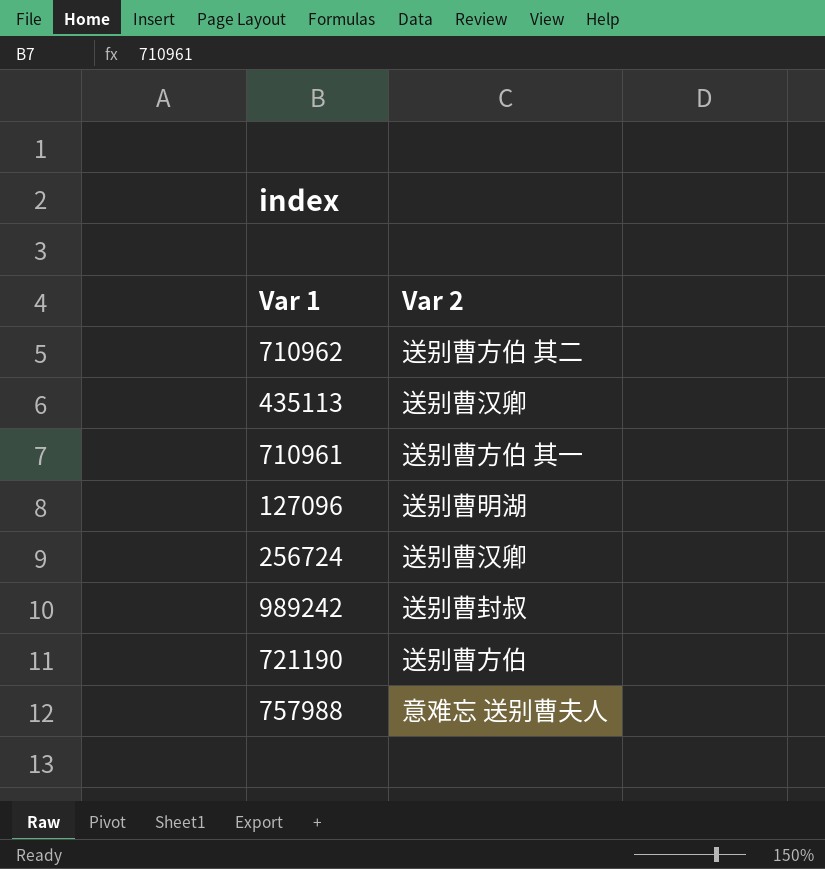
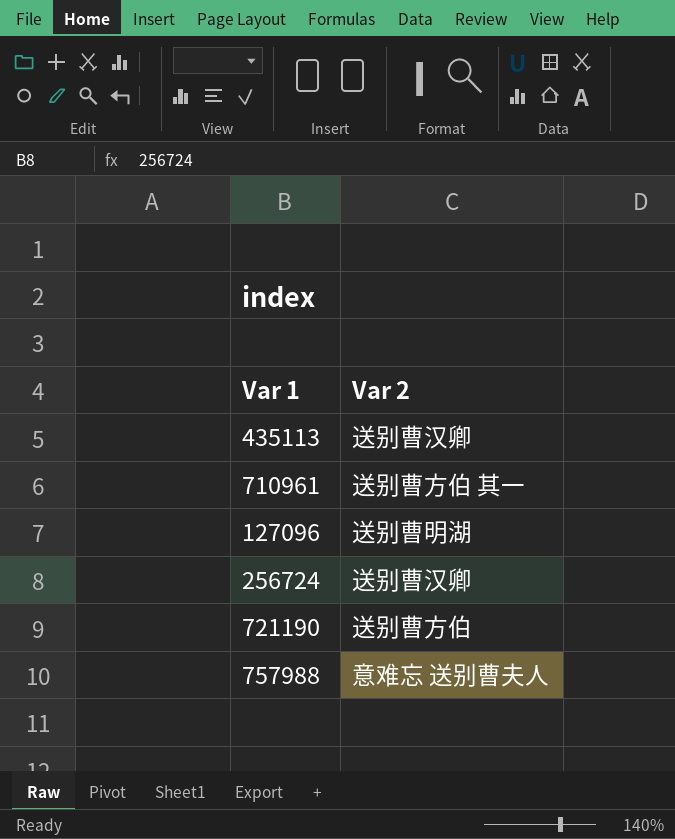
row 710962: 送别曹方伯 其二 -> none
row 989242: 送别曹封叔 -> none

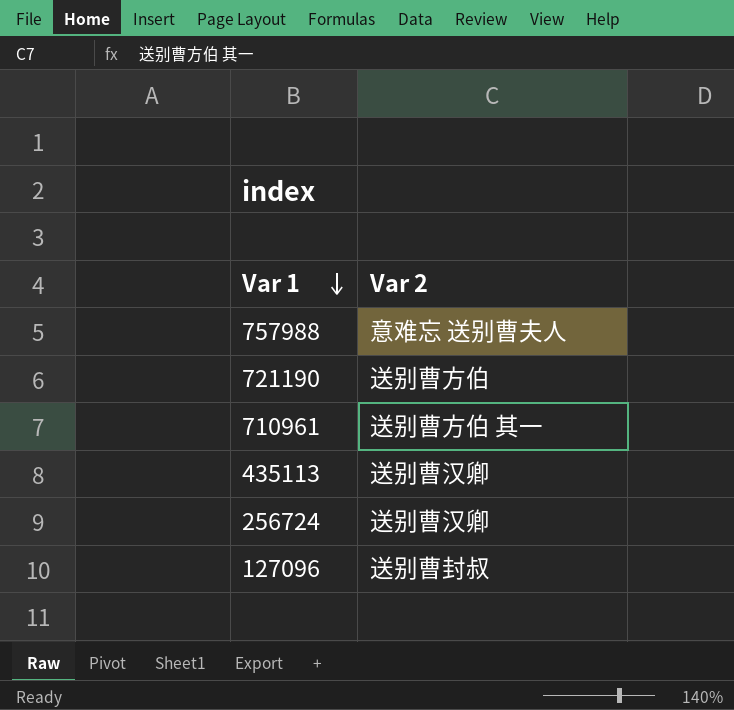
row order: none -> Var 1 descending
127096 | Var 2: 送别曹明湖 -> 送别曹封叔

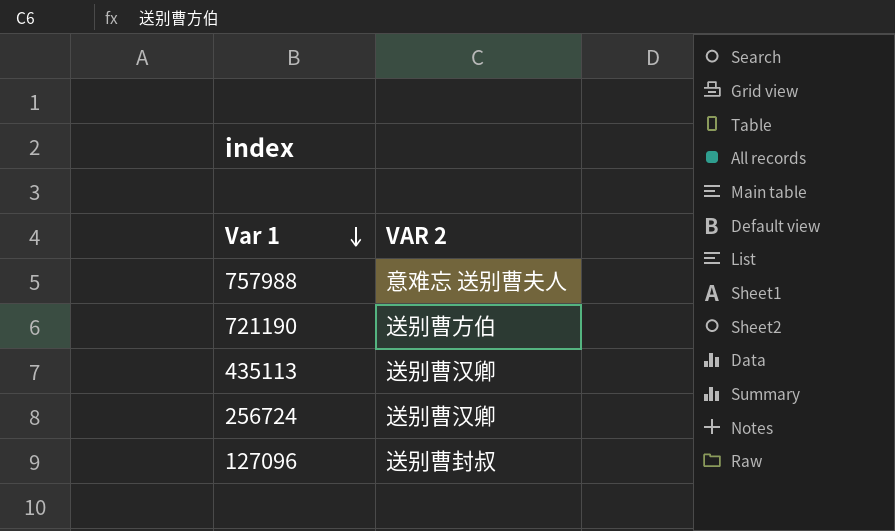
column name: Var 2 -> VAR 2
row 710961: 送别曹方伯 其一 -> none

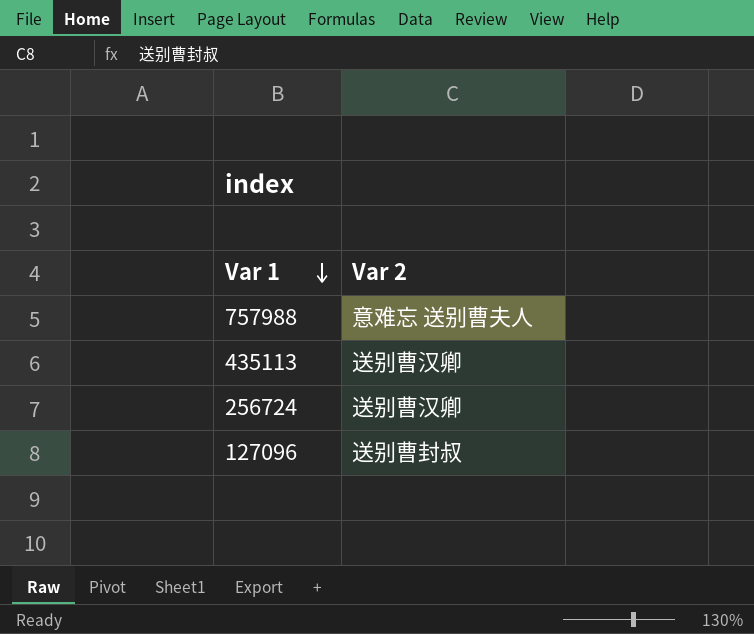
column name: VAR 2 -> Var 2
row 721190: 送别曹方伯 -> none

